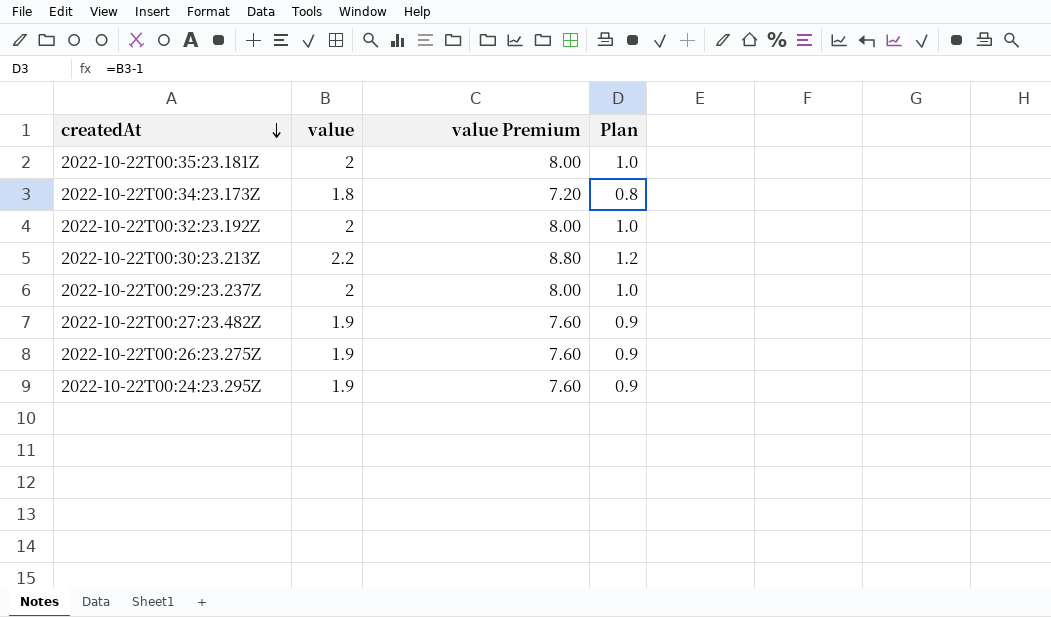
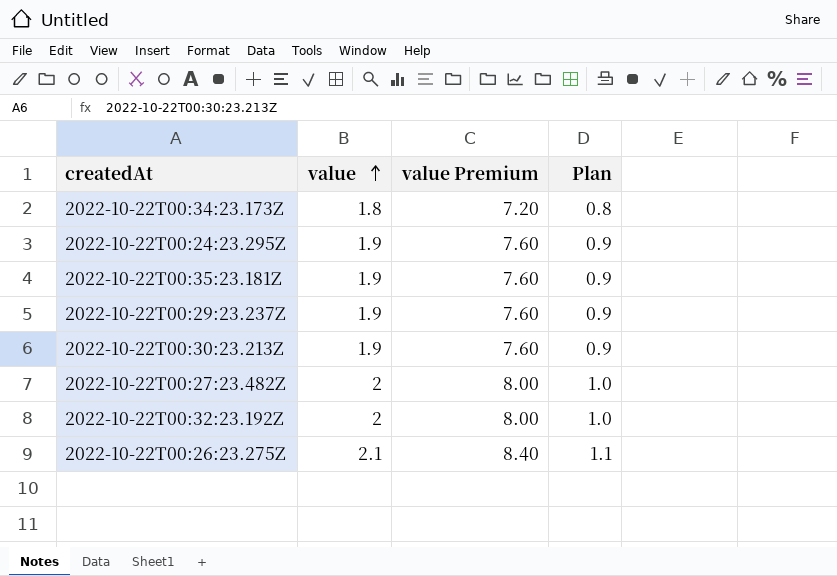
row order: createdAt descending -> value ascending
2022-10-22T00:35:23.181Z | value: 2 -> 1.9
2022-10-22T00:35:23.181Z | value Premium: 8.00 -> 7.60
2022-10-22T00:35:23.181Z | Plan: 1.0 -> 0.9
2022-10-22T00:29:23.237Z | value: 2 -> 1.9
2022-10-22T00:29:23.237Z | value Premium: 8.00 -> 7.60
2022-10-22T00:29:23.237Z | Plan: 1.0 -> 0.9
2022-10-22T00:30:23.213Z | value: 2.2 -> 1.9
2022-10-22T00:30:23.213Z | value Premium: 8.80 -> 7.60
2022-10-22T00:30:23.213Z | Plan: 1.2 -> 0.9
2022-10-22T00:27:23.482Z | value: 1.9 -> 2
2022-10-22T00:27:23.482Z | value Premium: 7.60 -> 8.00
2022-10-22T00:27:23.482Z | Plan: 0.9 -> 1.0
2022-10-22T00:26:23.275Z | value: 1.9 -> 2.1
2022-10-22T00:26:23.275Z | value Premium: 7.60 -> 8.40
2022-10-22T00:26:23.275Z | Plan: 0.9 -> 1.1

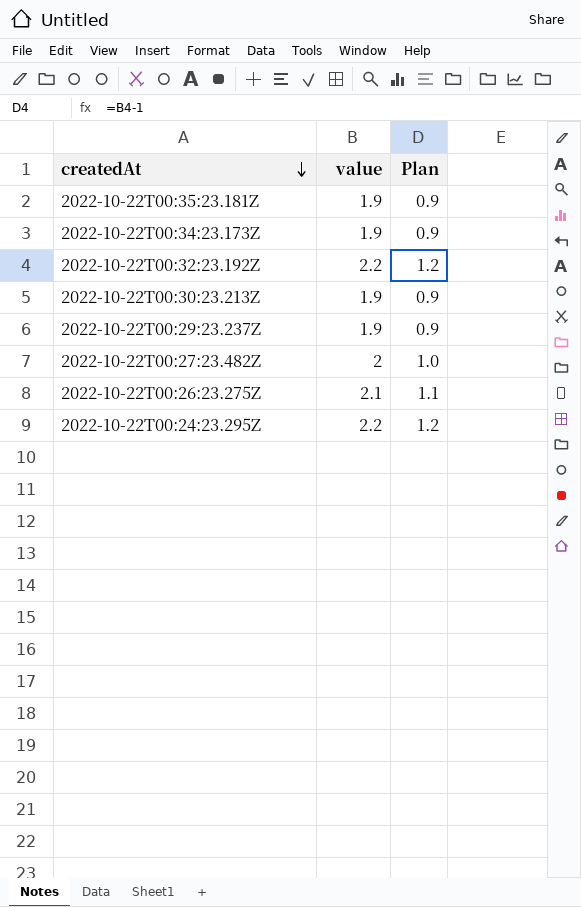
row order: value ascending -> createdAt descending
column value Premium | formula: [value] * 4 -> none
2022-10-22T00:34:23.173Z | value: 1.8 -> 1.9
2022-10-22T00:34:23.173Z | Plan: 0.8 -> 0.9
2022-10-22T00:32:23.192Z | value: 2 -> 2.2
2022-10-22T00:32:23.192Z | Plan: 1.0 -> 1.2
2022-10-22T00:24:23.295Z | value: 1.9 -> 2.2
2022-10-22T00:24:23.295Z | Plan: 0.9 -> 1.2

